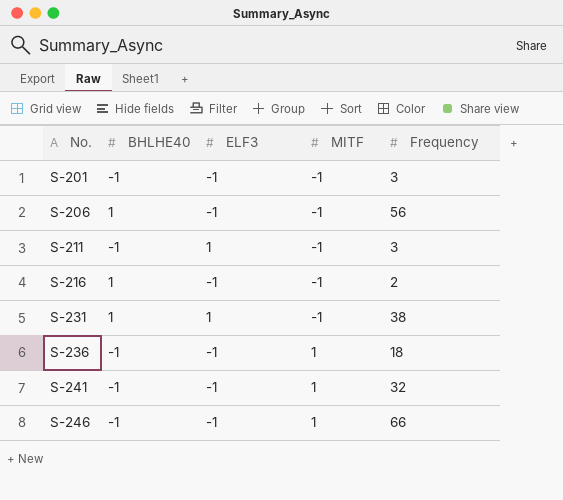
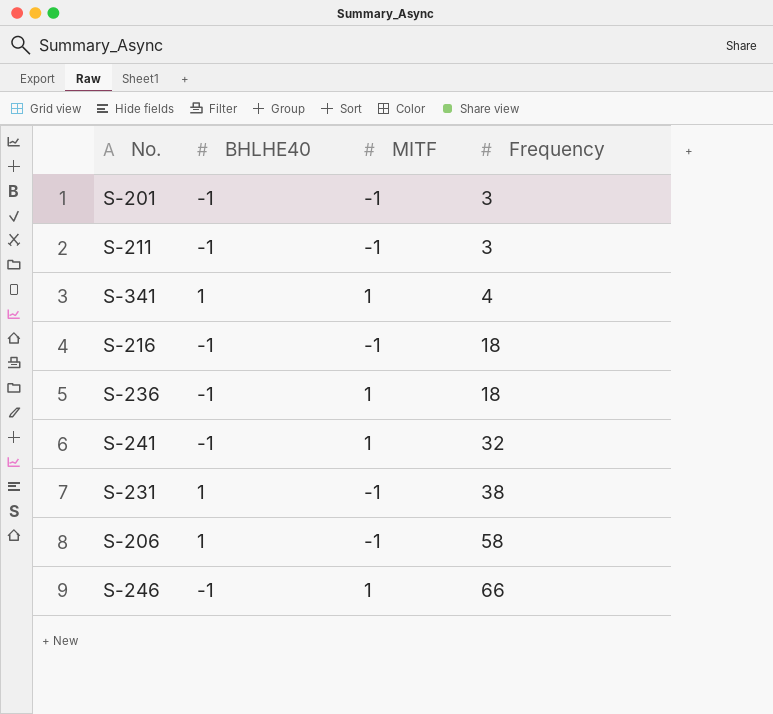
row order: No. ascending -> Frequency ascending
column ELF3 | position: 3 -> none
row S-341: none -> 1 | 1 | 4
S-216 | BHLHE40: 1 -> -1
S-216 | Frequency: 2 -> 18
S-206 | Frequency: 56 -> 58

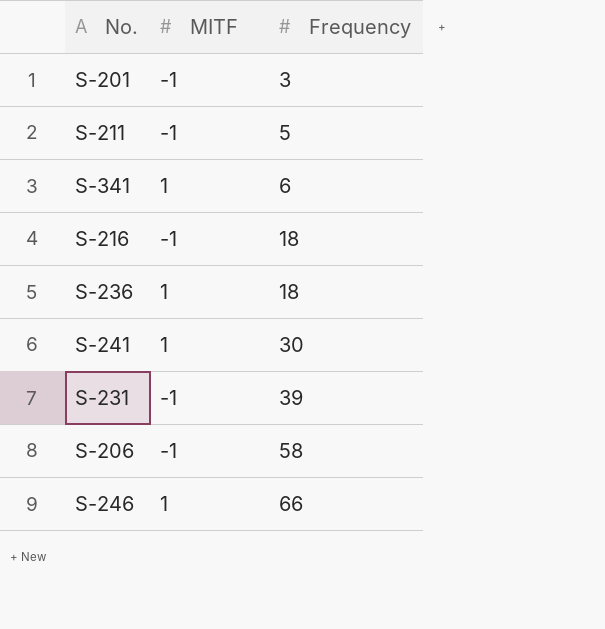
column BHLHE40 | position: 2 -> none
S-211 | Frequency: 3 -> 5
S-341 | Frequency: 4 -> 6
S-241 | Frequency: 32 -> 30
S-231 | Frequency: 38 -> 39

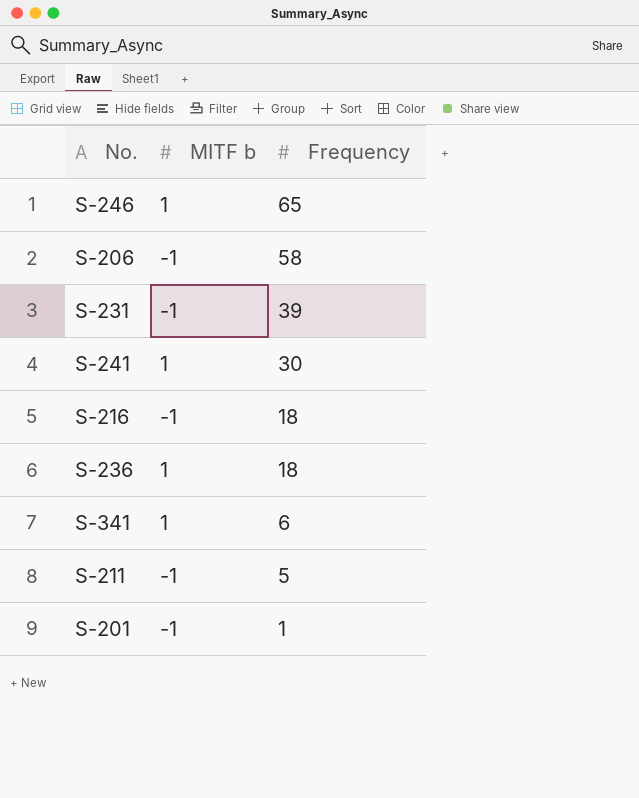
row order: Frequency ascending -> Frequency descending
column name: MITF -> MITF b
S-246 | Frequency: 66 -> 65
S-201 | Frequency: 3 -> 1

